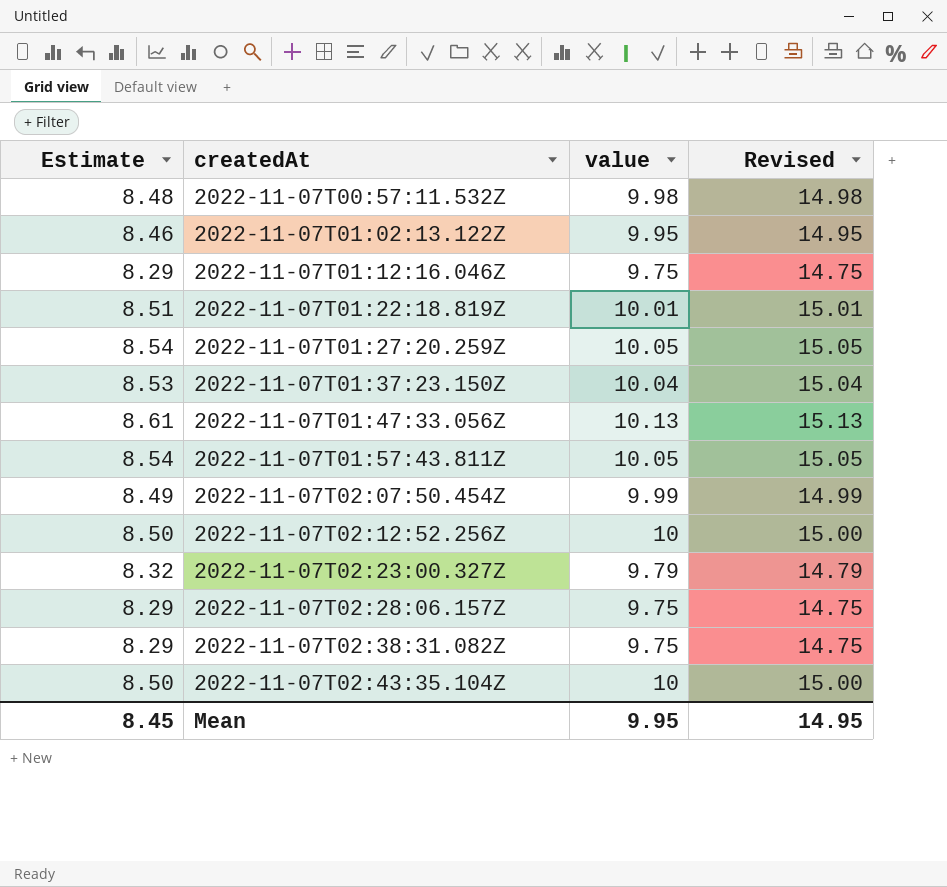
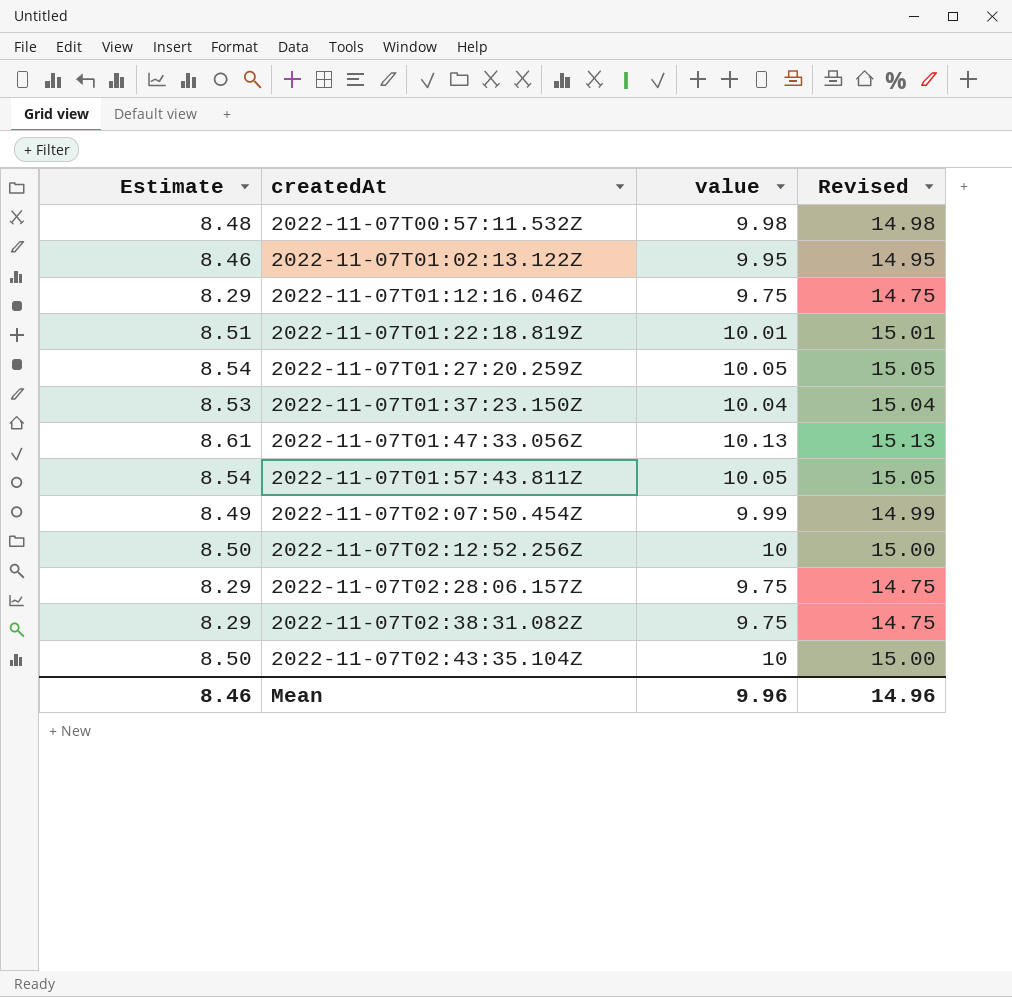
row 2022-11-07T02:23:00.327Z: 8.32 | 9.79 | 14.79 -> none
Mean | Estimate: 8.45 -> 8.46
Mean | value: 9.95 -> 9.96
Mean | Revised: 14.95 -> 14.96

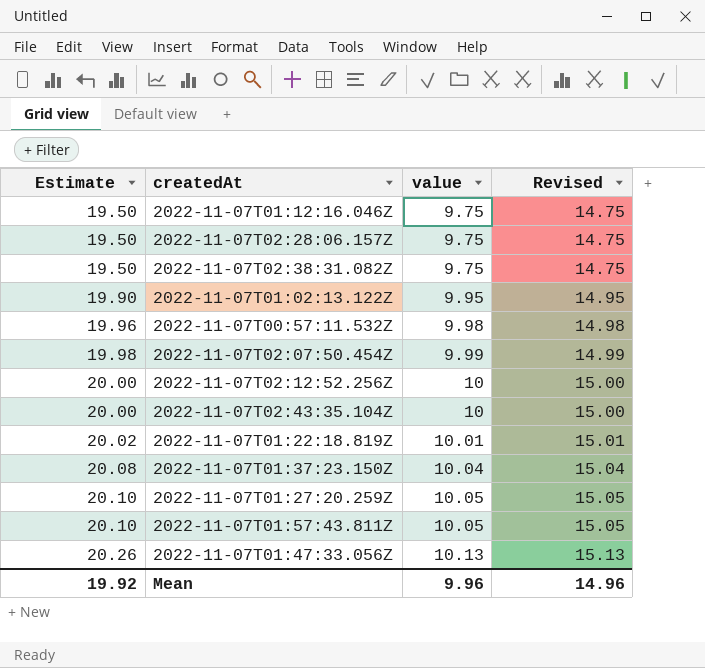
row order: createdAt ascending -> Estimate ascending
column Estimate | formula: [value] * 0.85 -> [value] * 2
Mean | Estimate: 8.46 -> 19.92

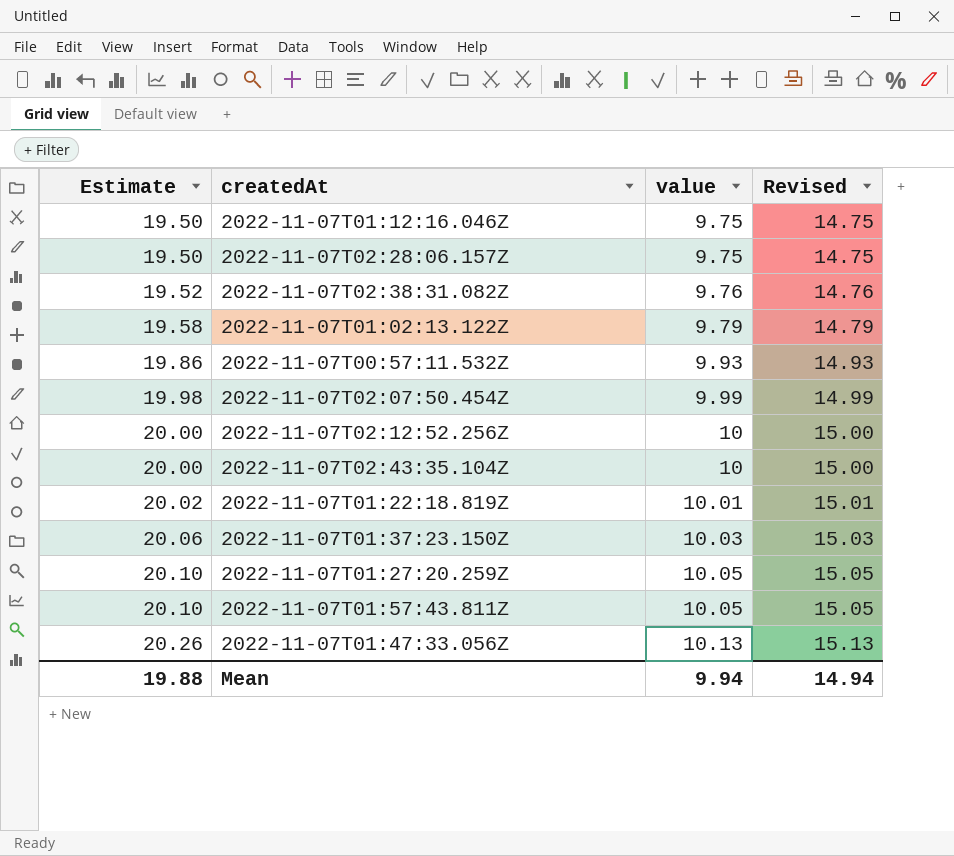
2022-11-07T02:38:31.082Z | Estimate: 19.50 -> 19.52
2022-11-07T02:38:31.082Z | value: 9.75 -> 9.76
2022-11-07T02:38:31.082Z | Revised: 14.75 -> 14.76
2022-11-07T01:02:13.122Z | Estimate: 19.90 -> 19.58
2022-11-07T01:02:13.122Z | value: 9.95 -> 9.79
2022-11-07T01:02:13.122Z | Revised: 14.95 -> 14.79
2022-11-07T00:57:11.532Z | Estimate: 19.96 -> 19.86
2022-11-07T00:57:11.532Z | value: 9.98 -> 9.93
2022-11-07T00:57:11.532Z | Revised: 14.98 -> 14.93
2022-11-07T01:37:23.150Z | Estimate: 20.08 -> 20.06
2022-11-07T01:37:23.150Z | value: 10.04 -> 10.03
2022-11-07T01:37:23.150Z | Revised: 15.04 -> 15.03
Mean | Estimate: 19.92 -> 19.88
Mean | value: 9.96 -> 9.94
Mean | Revised: 14.96 -> 14.94

